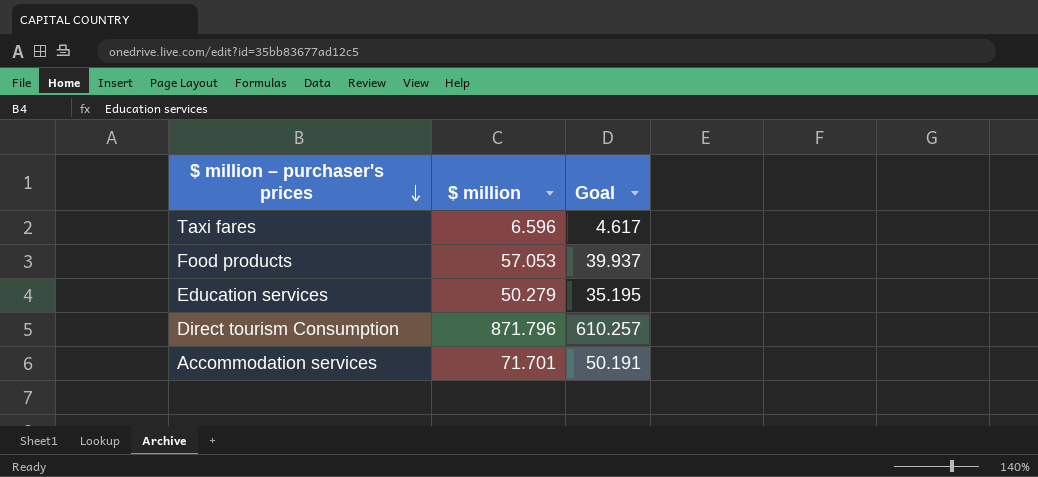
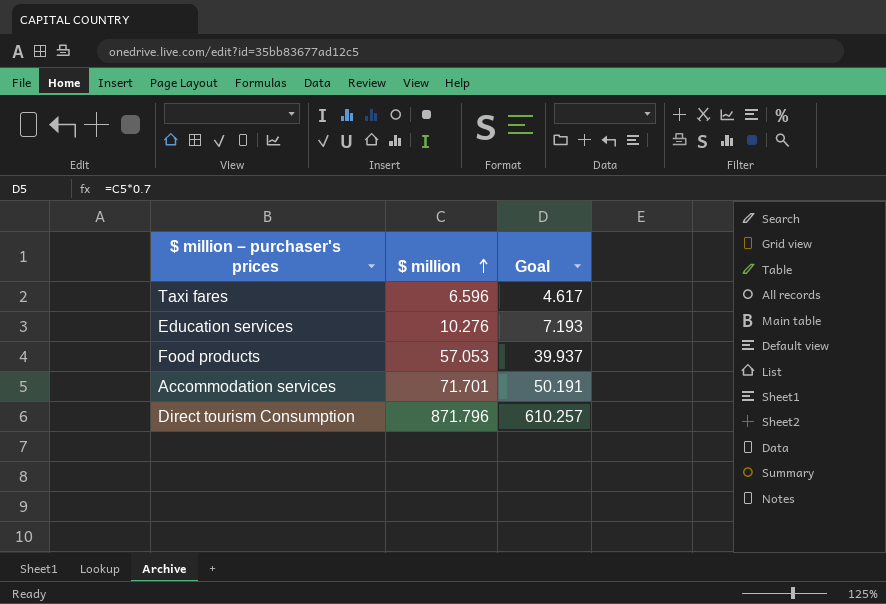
row order: $ million – purchaser's prices descending -> $ million ascending
Education services | $ million: 50.279 -> 10.276
Education services | Goal: 35.195 -> 7.193

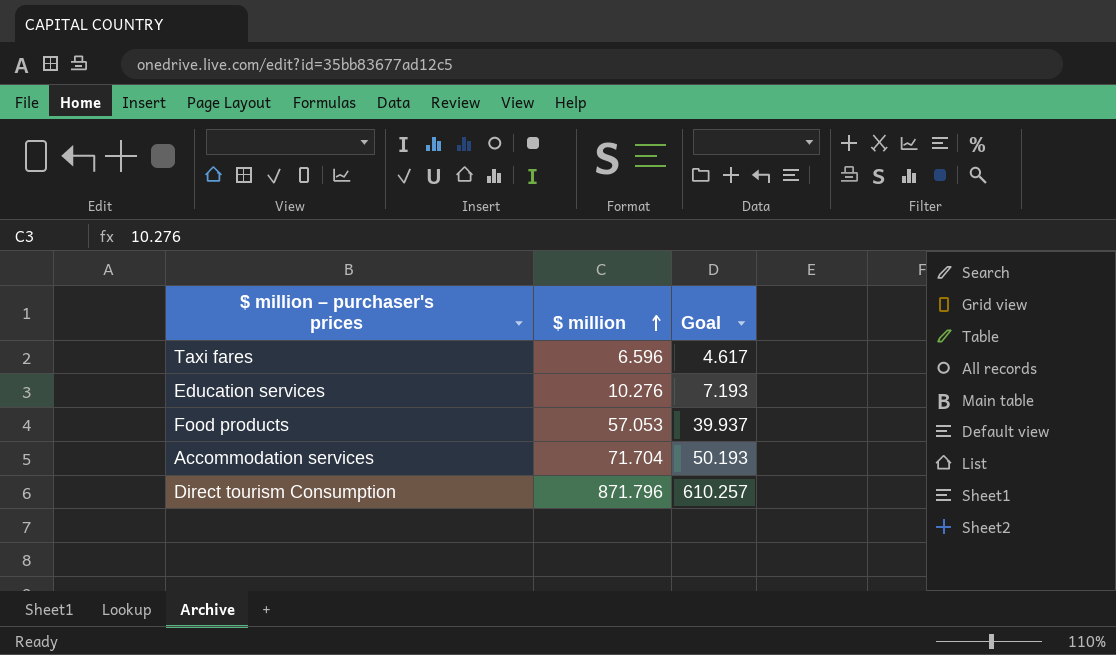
Accommodation services | $ million: 71.701 -> 71.704
Accommodation services | Goal: 50.191 -> 50.193

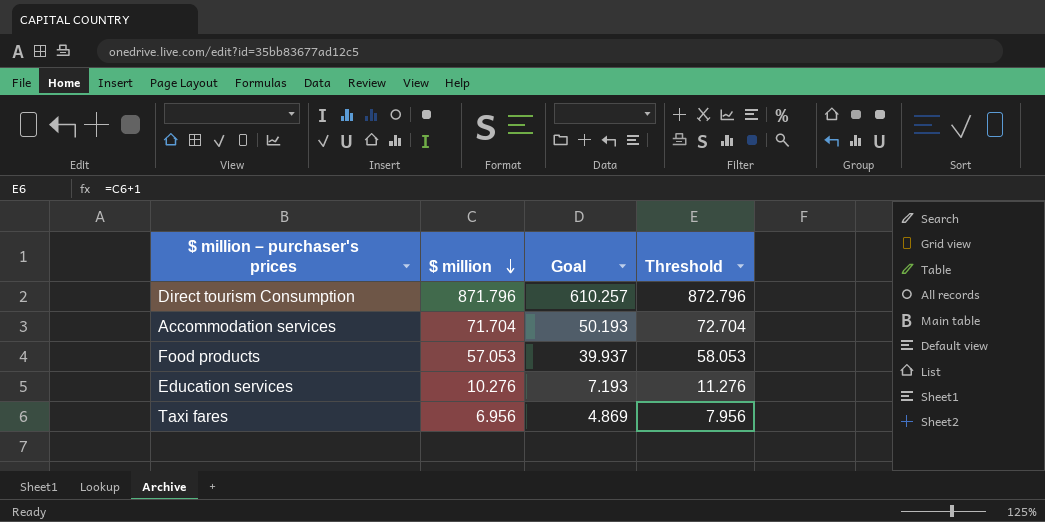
row order: $ million ascending -> $ million descending
column Threshold | formula: none -> [$ million] + 1
Taxi fares | $ million: 6.596 -> 6.956
Taxi fares | Goal: 4.617 -> 4.869

